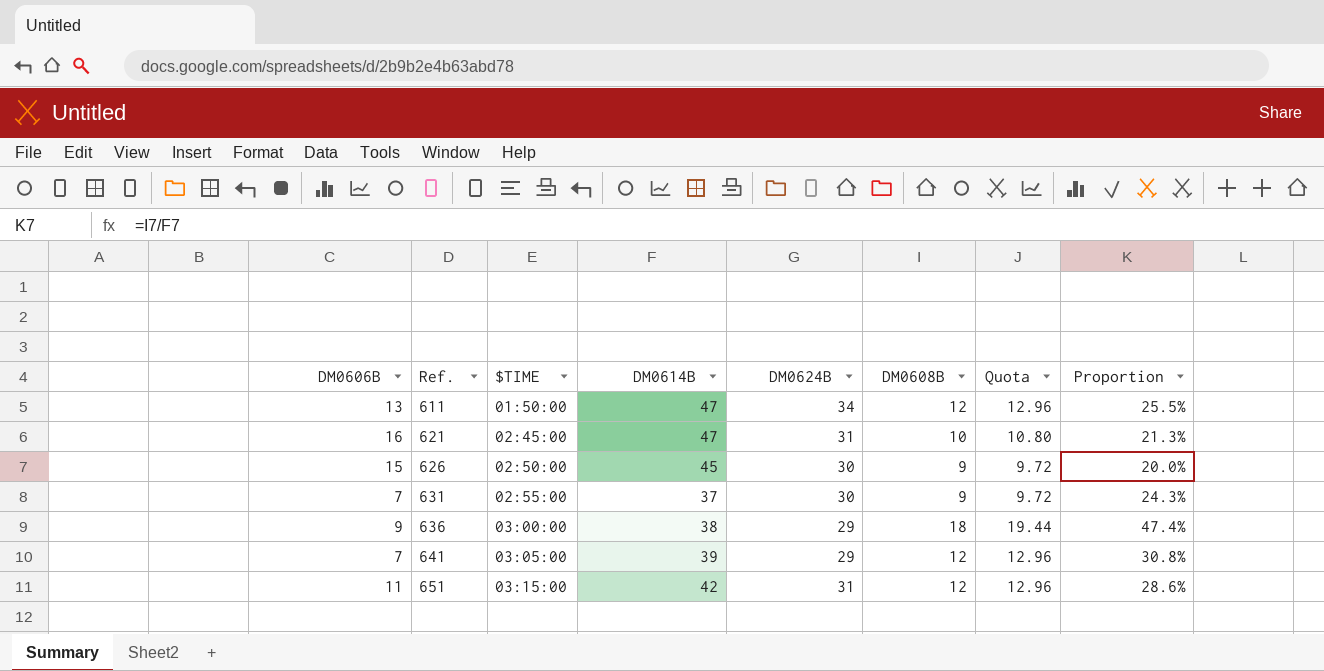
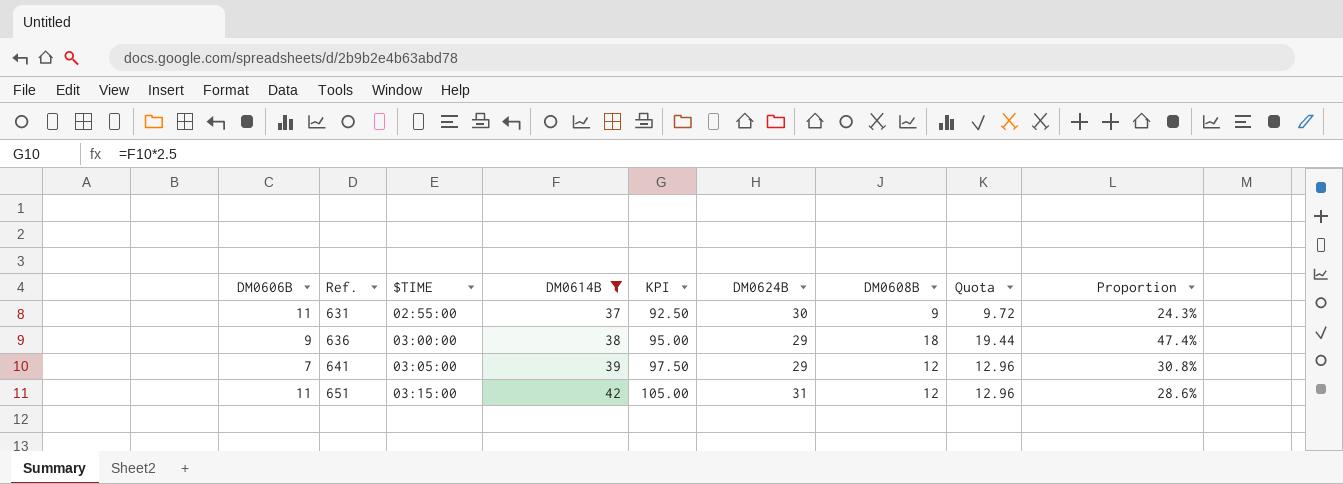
filter: none -> DM0614B <= 42
column KPI | formula: none -> [DM0614B] * 2.5
631 | DM0606B: 7 -> 11

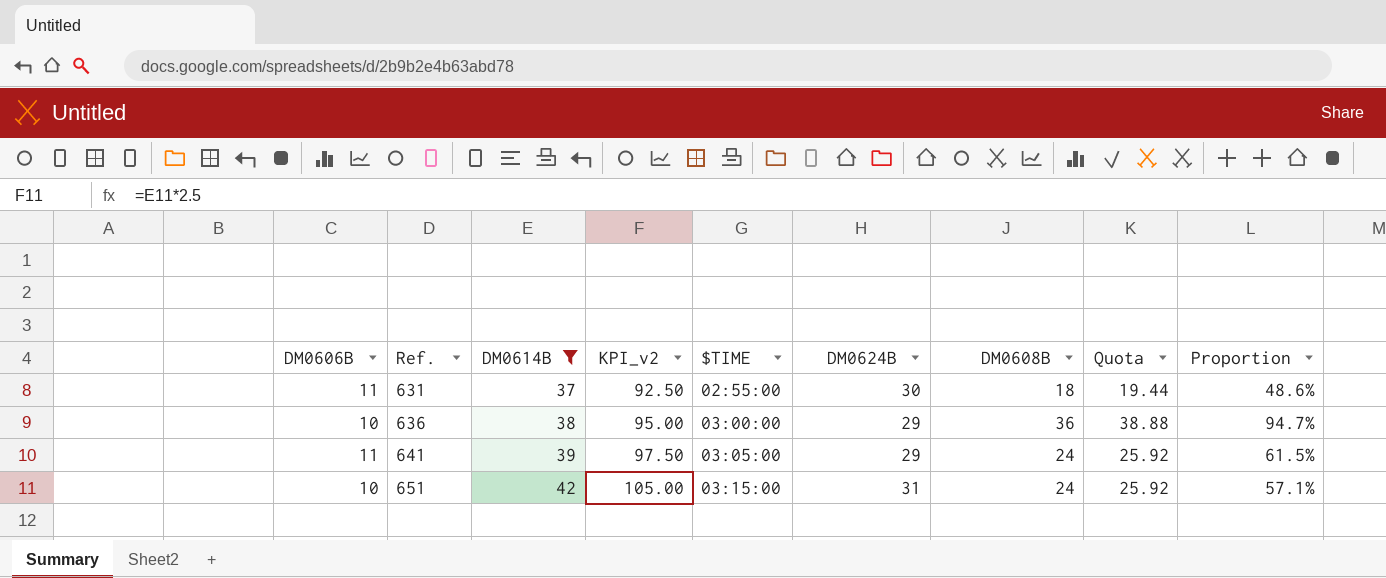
column name: KPI -> KPI_v2
column $TIME | position: 3 -> 5
631 | DM0608B: 9 -> 18
631 | Quota: 9.72 -> 19.44
631 | Proportion: 24.3% -> 48.6%
636 | DM0606B: 9 -> 10
636 | DM0608B: 18 -> 36
636 | Quota: 19.44 -> 38.88
636 | Proportion: 47.4% -> 94.7%
641 | DM0606B: 7 -> 11
641 | DM0608B: 12 -> 24
641 | Quota: 12.96 -> 25.92
641 | Proportion: 30.8% -> 61.5%
651 | DM0606B: 11 -> 10
651 | DM0608B: 12 -> 24
651 | Quota: 12.96 -> 25.92
651 | Proportion: 28.6% -> 57.1%

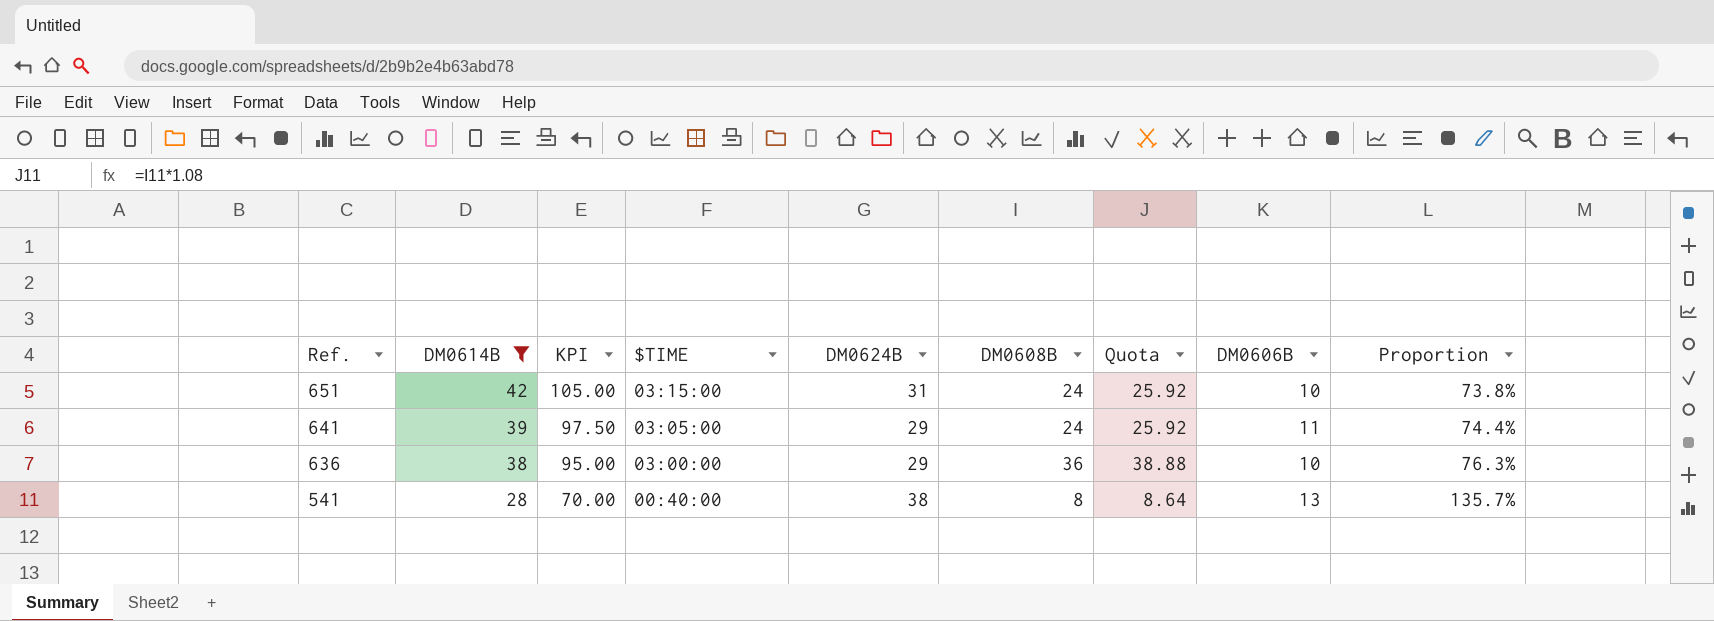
row order: Ref. ascending -> Ref. descending
column name: KPI_v2 -> KPI
column DM0606B | position: 1 -> 8
column Proportion | formula: [DM0608B] / [DM0614B] -> [DM0624B] / [DM0614B]
row 631: 11 | 37 | 92.50 | 02:55:00 | 30 | 18 | 19.44 | 48.6% -> none
row 541: none -> 28 | 70.00 | 00:40:00 | 38 | 8 | 8.64 | 13 | 135.7%

